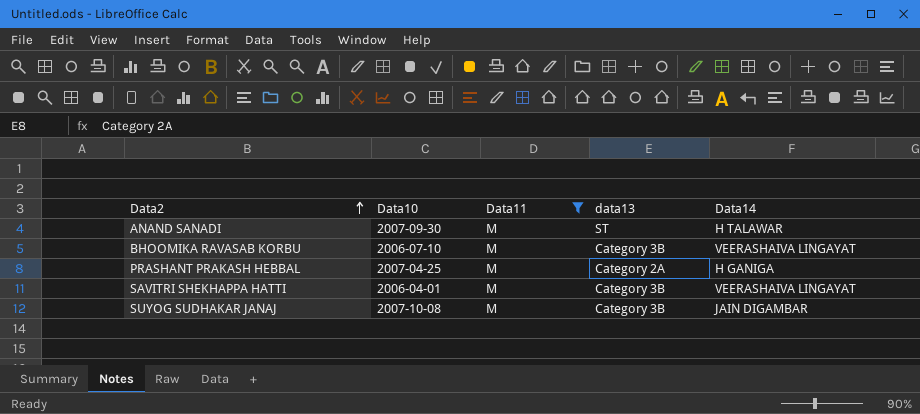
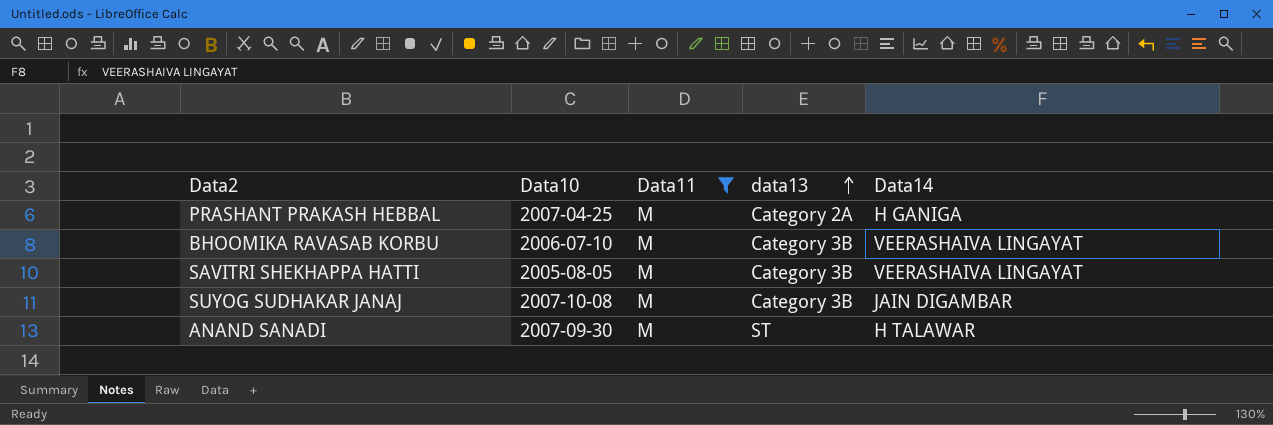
row order: Data2 ascending -> data13 ascending
SAVITRI SHEKHAPPA HATTI | Data10: 2006-04-01 -> 2005-08-05

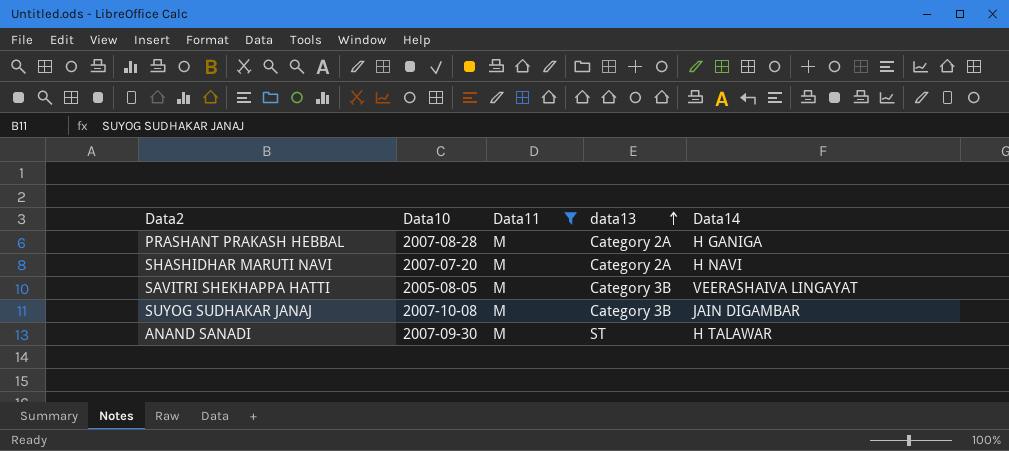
row BHOOMIKA RAVASAB KORBU: 2006-07-10 | M | Category 3B | VEERASHAIVA LINGAYAT -> none
PRASHANT PRAKASH HEBBAL | Data10: 2007-04-25 -> 2007-08-28
row SHASHIDHAR MARUTI NAVI: none -> 2007-07-20 | M | Category 2A | H NAVI

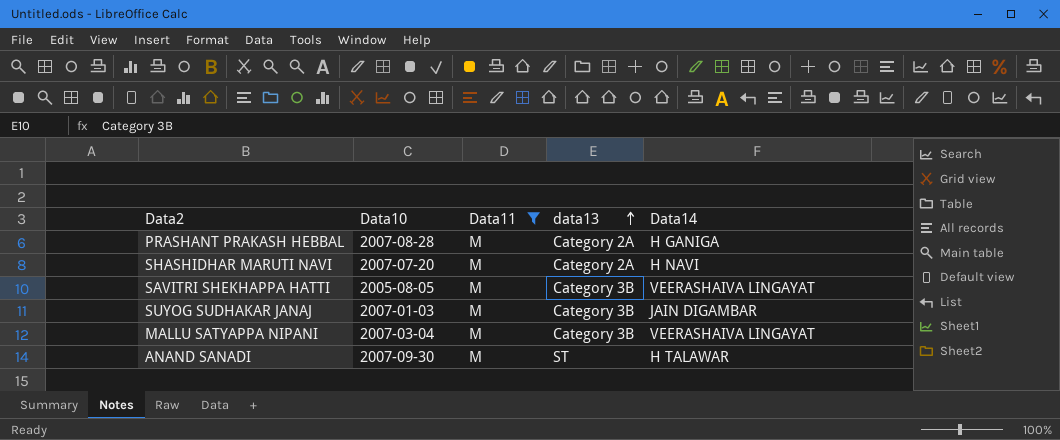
SUYOG SUDHAKAR JANAJ | Data10: 2007-10-08 -> 2007-01-03
row MALLU SATYAPPA NIPANI: none -> 2007-03-04 | M | Category 3B | VEERASHAIVA LINGAYAT

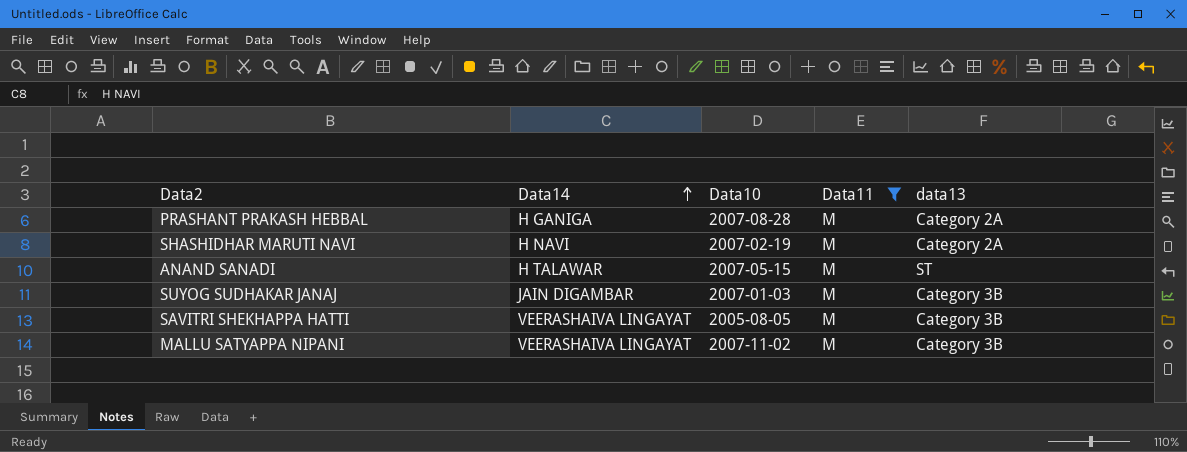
row order: data13 ascending -> Data14 ascending
column Data14 | position: 5 -> 2
SHASHIDHAR MARUTI NAVI | Data10: 2007-07-20 -> 2007-02-19
ANAND SANADI | Data10: 2007-09-30 -> 2007-05-15
MALLU SATYAPPA NIPANI | Data10: 2007-03-04 -> 2007-11-02

